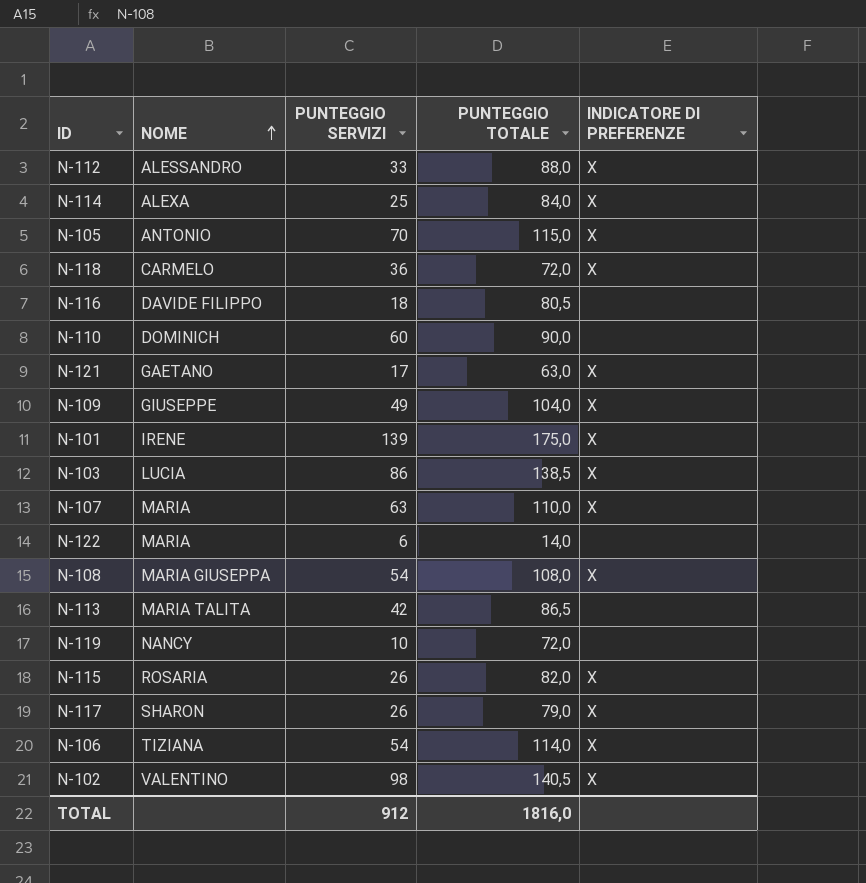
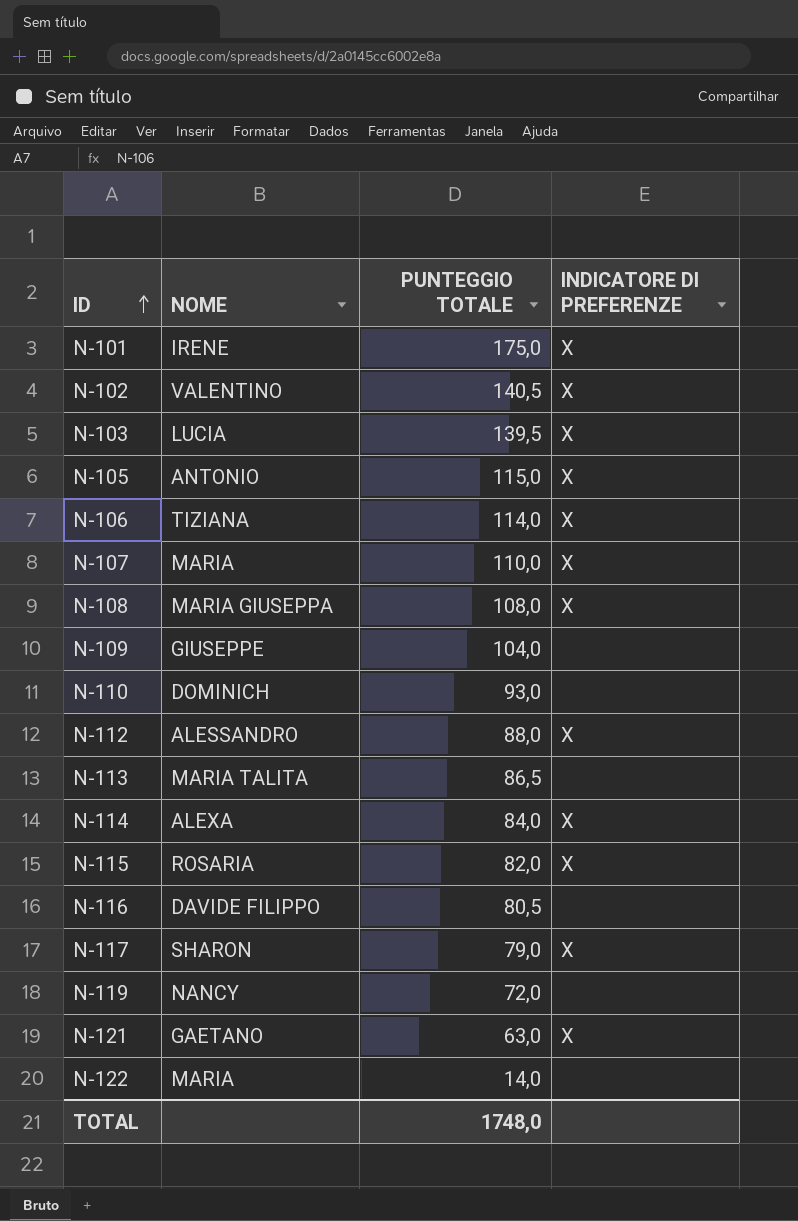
row order: NOME ascending -> ID ascending
column PUNTEGGIO SERVIZI | position: 3 -> none
row N-118: CARMELO | 36 | 72,0 | X -> none
N-103 | PUNTEGGIO TOTALE: 138,5 -> 139,5
N-109 | INDICATORE DI PREFERENZE: X -> none
N-110 | PUNTEGGIO TOTALE: 90,0 -> 93,0
TOTAL | PUNTEGGIO TOTALE: 1816,0 -> 1748,0

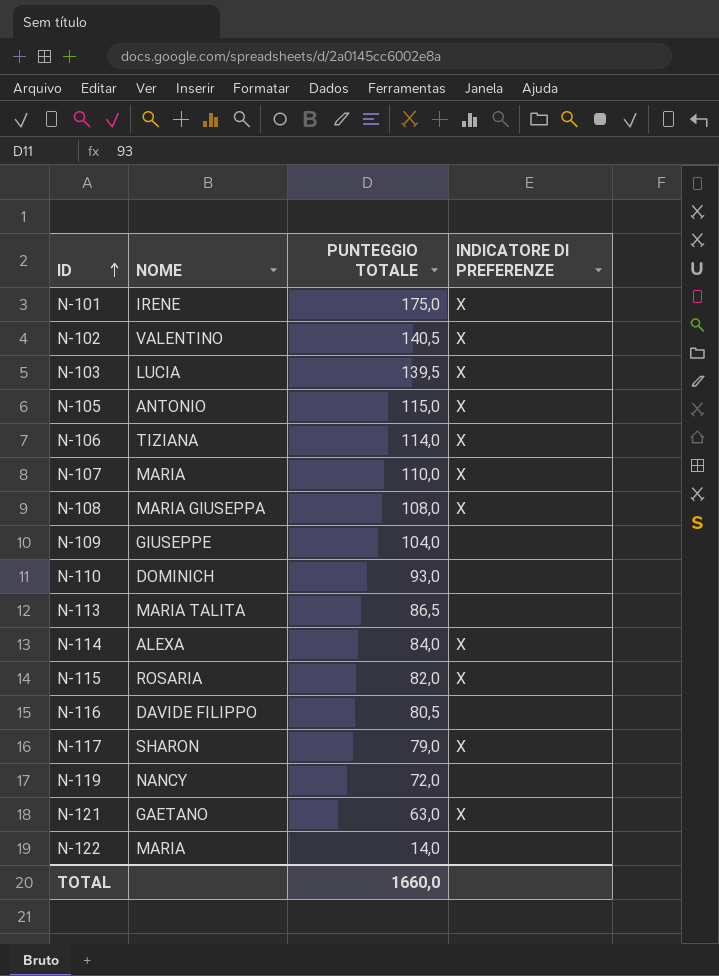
row N-112: ALESSANDRO | 88,0 | X -> none
TOTAL | PUNTEGGIO TOTALE: 1748,0 -> 1660,0

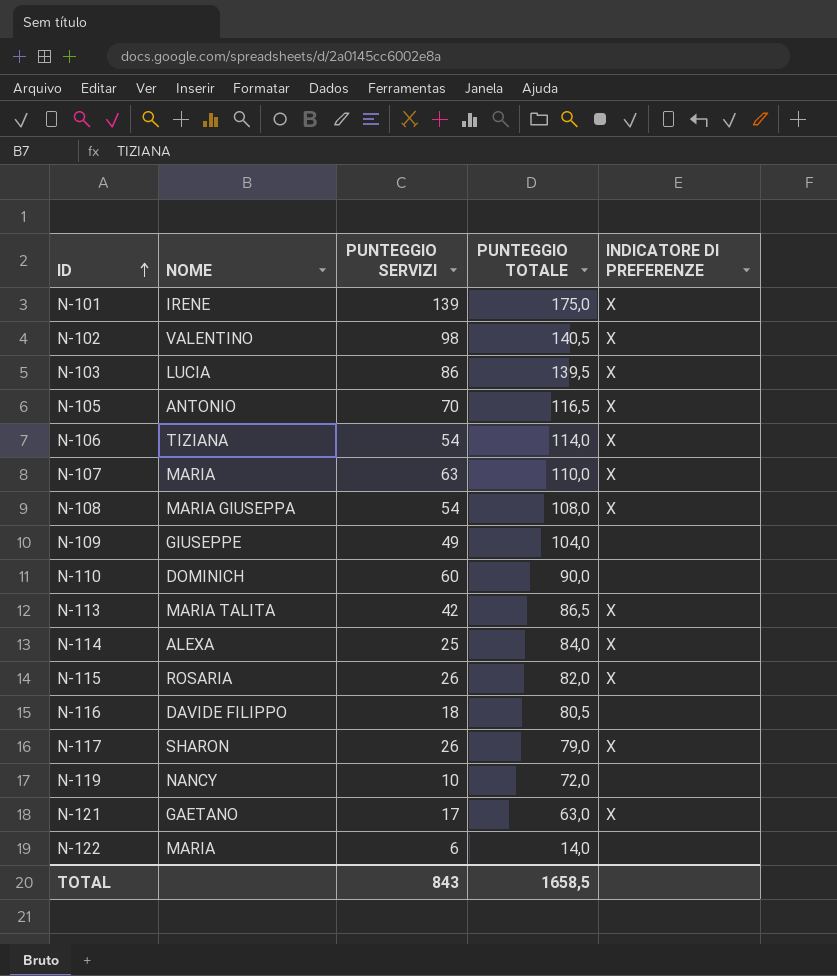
column PUNTEGGIO SERVIZI | position: none -> 3
N-105 | PUNTEGGIO TOTALE: 115,0 -> 116,5
N-110 | PUNTEGGIO TOTALE: 93,0 -> 90,0
N-113 | INDICATORE DI PREFERENZE: none -> X
TOTAL | PUNTEGGIO TOTALE: 1660,0 -> 1658,5

